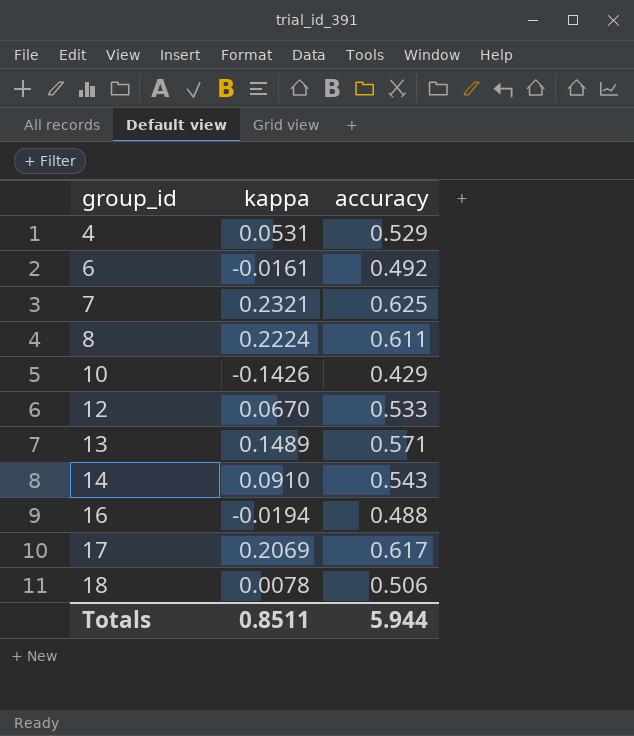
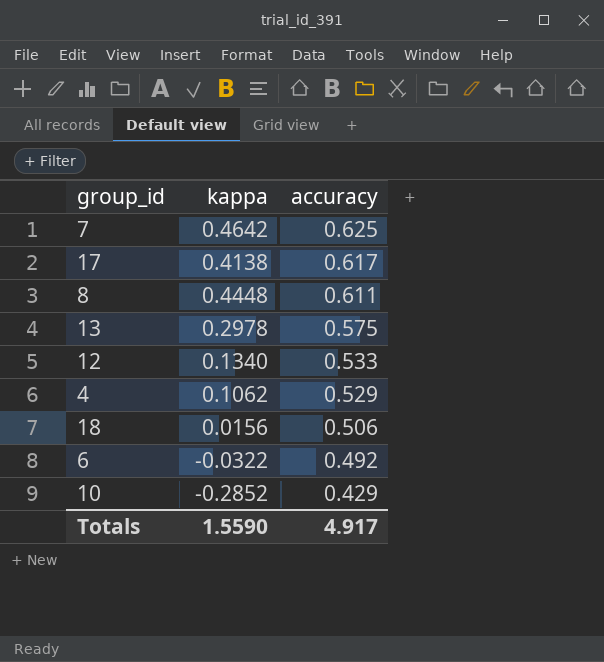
row order: group_id ascending -> accuracy descending
row 14: 0.0910 | 0.543 -> none
row 16: -0.0194 | 0.488 -> none
7 | kappa: 0.2321 -> 0.4642
17 | kappa: 0.2069 -> 0.4138
8 | kappa: 0.2224 -> 0.4448
13 | kappa: 0.1489 -> 0.2978
13 | accuracy: 0.571 -> 0.575
12 | kappa: 0.0670 -> 0.1340
4 | kappa: 0.0531 -> 0.1062
18 | kappa: 0.0078 -> 0.0156
6 | kappa: -0.0161 -> -0.0322
10 | kappa: -0.1426 -> -0.2852
Totals | kappa: 0.8511 -> 1.5590
Totals | accuracy: 5.944 -> 4.917

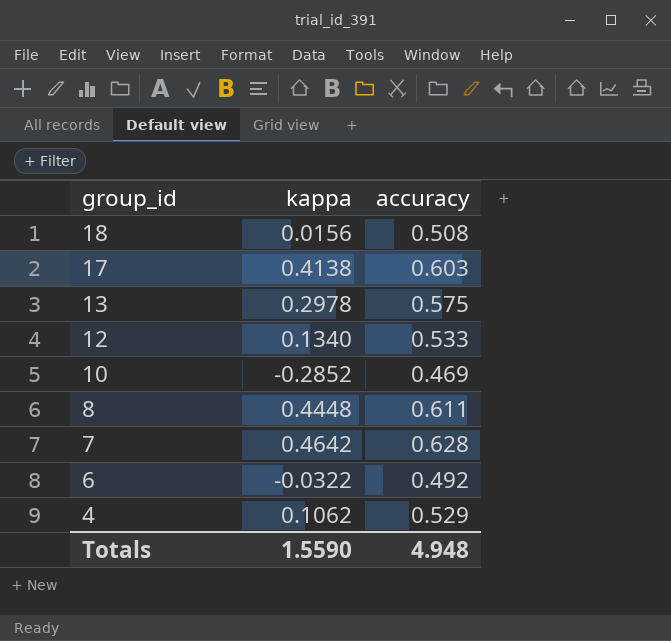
row order: accuracy descending -> group_id descending
18 | accuracy: 0.506 -> 0.508
17 | accuracy: 0.617 -> 0.603
10 | accuracy: 0.429 -> 0.469
7 | accuracy: 0.625 -> 0.628
Totals | accuracy: 4.917 -> 4.948

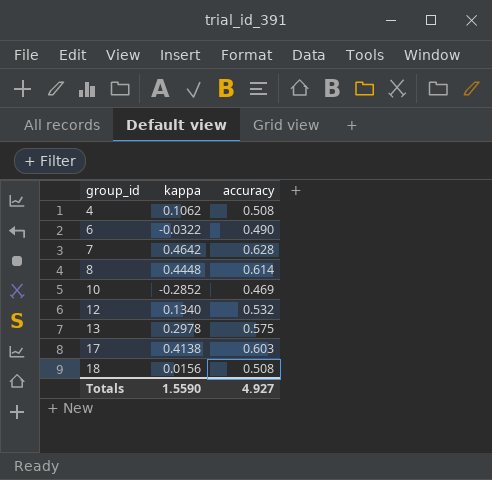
row order: group_id descending -> group_id ascending
4 | accuracy: 0.529 -> 0.508
6 | accuracy: 0.492 -> 0.490
8 | accuracy: 0.611 -> 0.614
12 | accuracy: 0.533 -> 0.532
Totals | accuracy: 4.948 -> 4.927

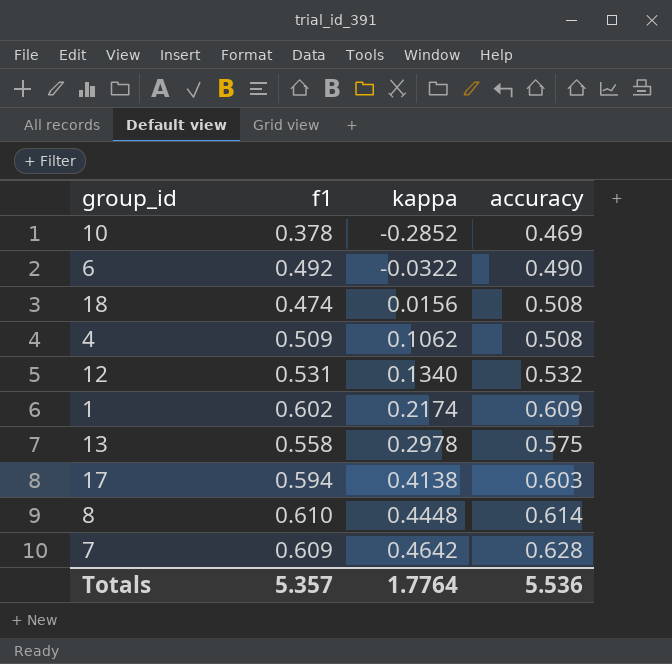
row order: group_id ascending -> kappa ascending
column f1 | position: none -> 2
row 1: none -> 0.602 | 0.2174 | 0.609
Totals | kappa: 1.5590 -> 1.7764
Totals | accuracy: 4.927 -> 5.536

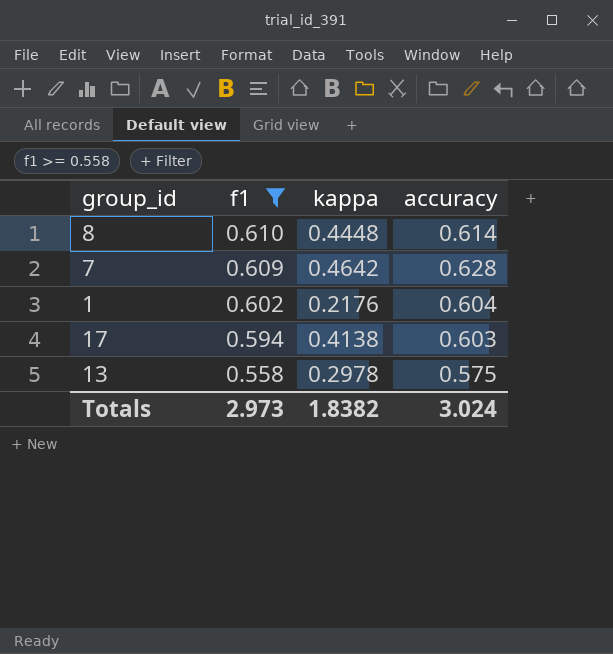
filter: none -> f1 >= 0.558
row order: kappa ascending -> f1 descending
1 | kappa: 0.2174 -> 0.2176
1 | accuracy: 0.609 -> 0.604
Totals | f1: 5.357 -> 2.973
Totals | kappa: 1.7764 -> 1.8382
Totals | accuracy: 5.536 -> 3.024

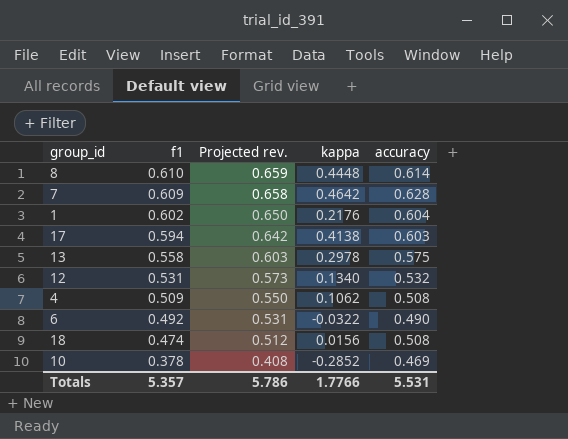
filter: f1 >= 0.558 -> none
column Projected rev. | formula: none -> [f1] * 1.08
Totals | f1: 2.973 -> 5.357
Totals | kappa: 1.8382 -> 1.7766
Totals | accuracy: 3.024 -> 5.531

